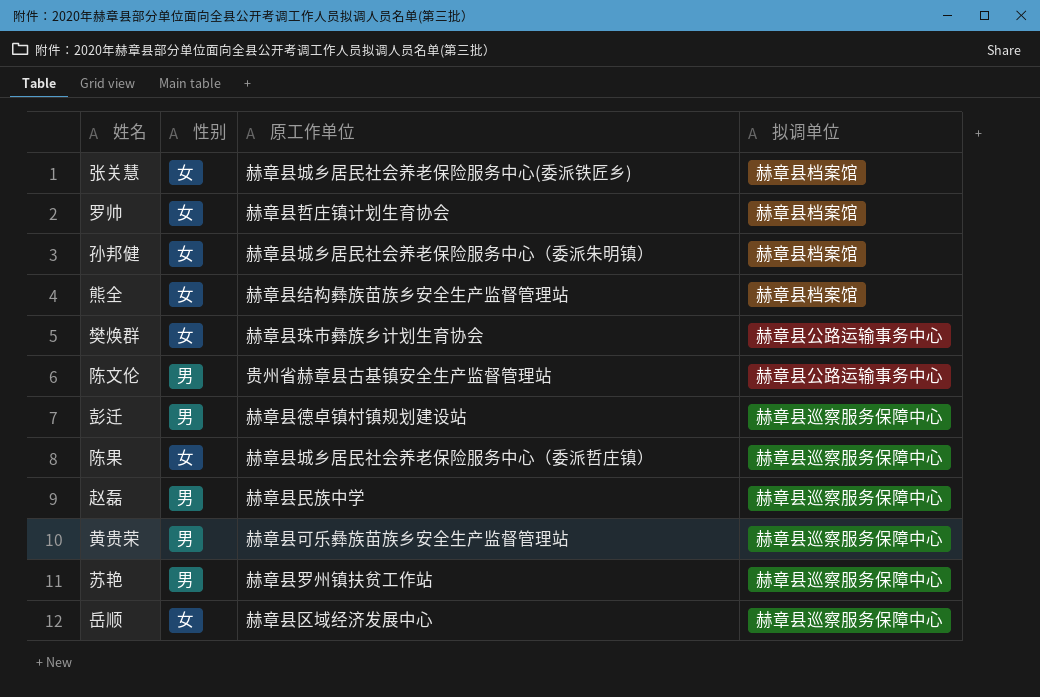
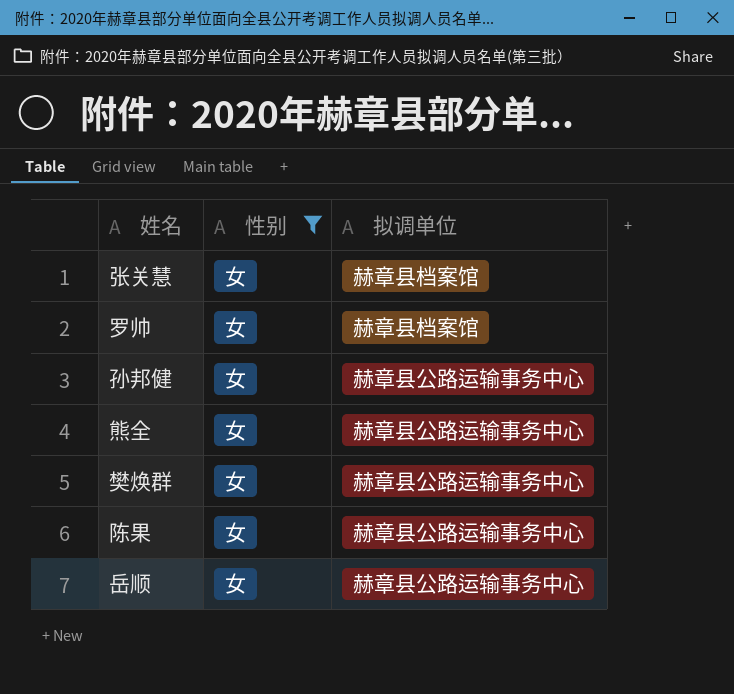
filter: none -> 性别 = 女
column 原工作单位 | position: 3 -> none
孙邦健 | 拟调单位: 赫章县档案馆 -> 赫章县公路运输事务中心
熊全 | 拟调单位: 赫章县档案馆 -> 赫章县公路运输事务中心
陈果 | 拟调单位: 赫章县巡察服务保障中心 -> 赫章县公路运输事务中心
岳顺 | 拟调单位: 赫章县巡察服务保障中心 -> 赫章县公路运输事务中心

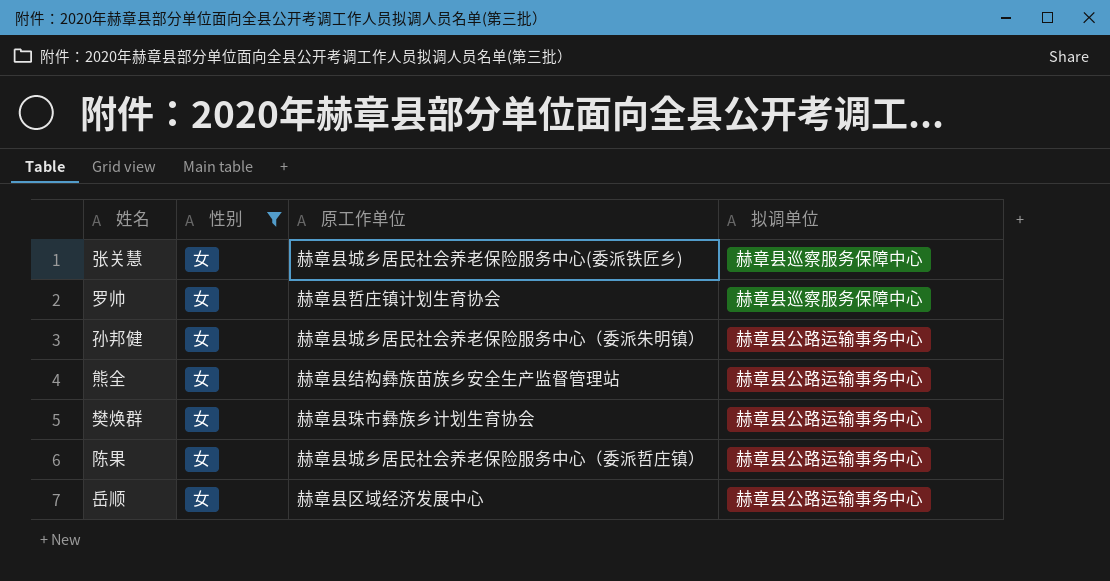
column 原工作单位 | position: none -> 3
张关慧 | 拟调单位: 赫章县档案馆 -> 赫章县巡察服务保障中心
罗帅 | 拟调单位: 赫章县档案馆 -> 赫章县巡察服务保障中心

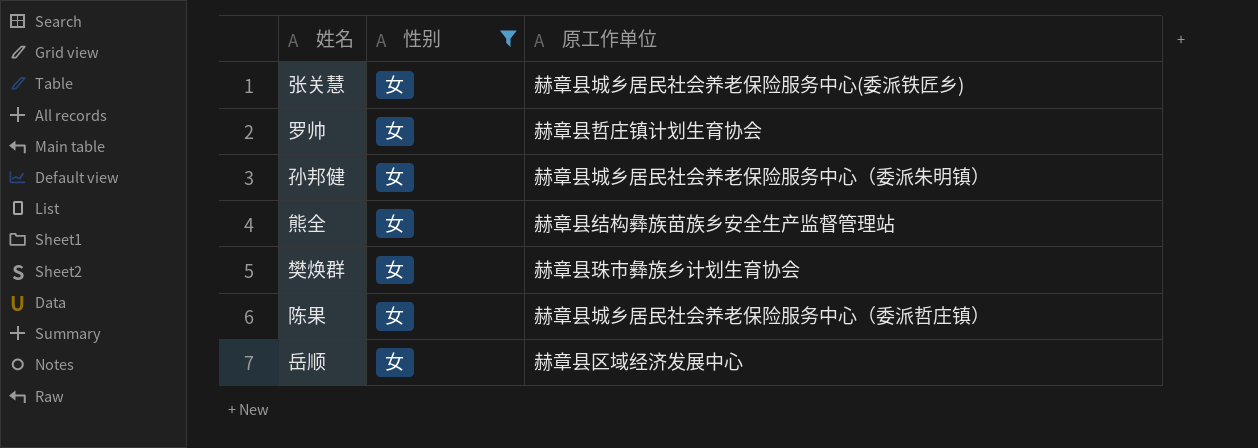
column 拟调单位 | position: 4 -> none

